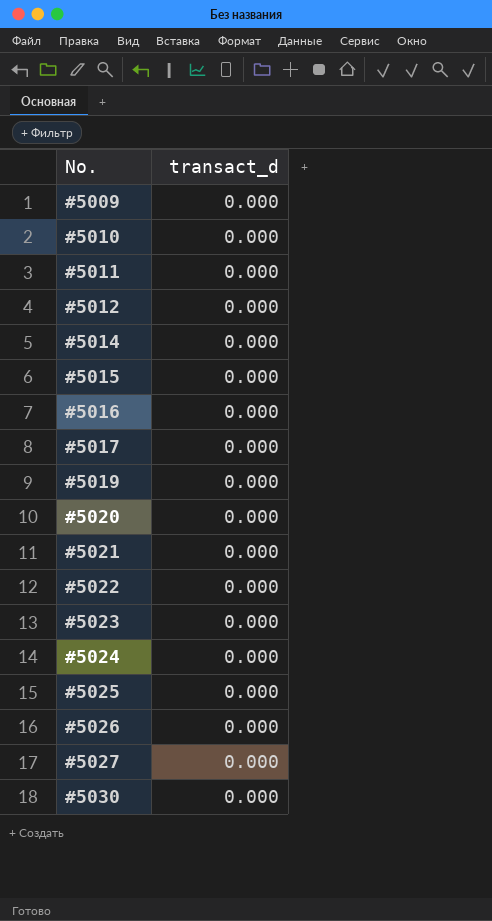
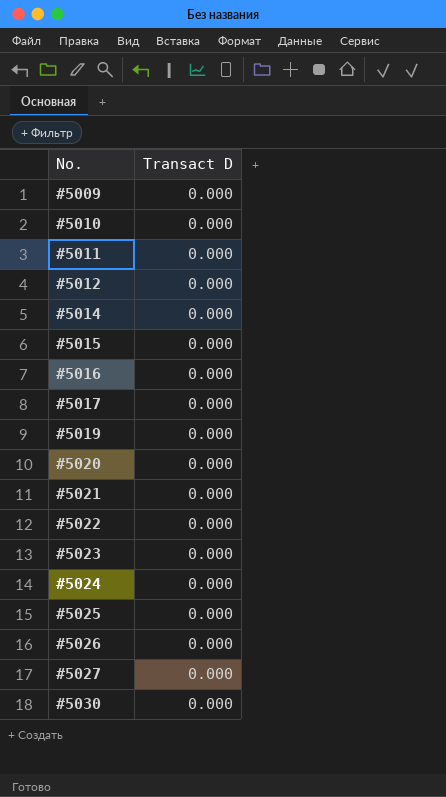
column name: transact_d -> Transact D

